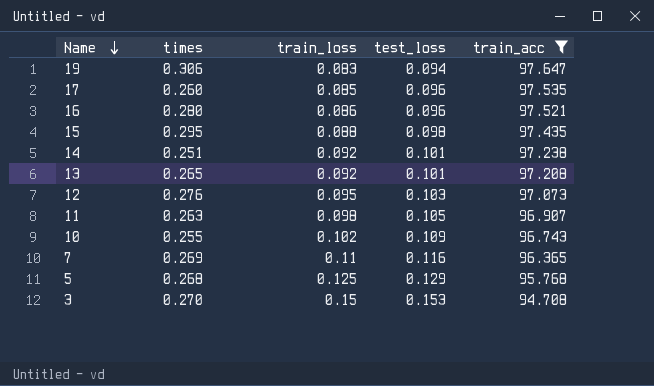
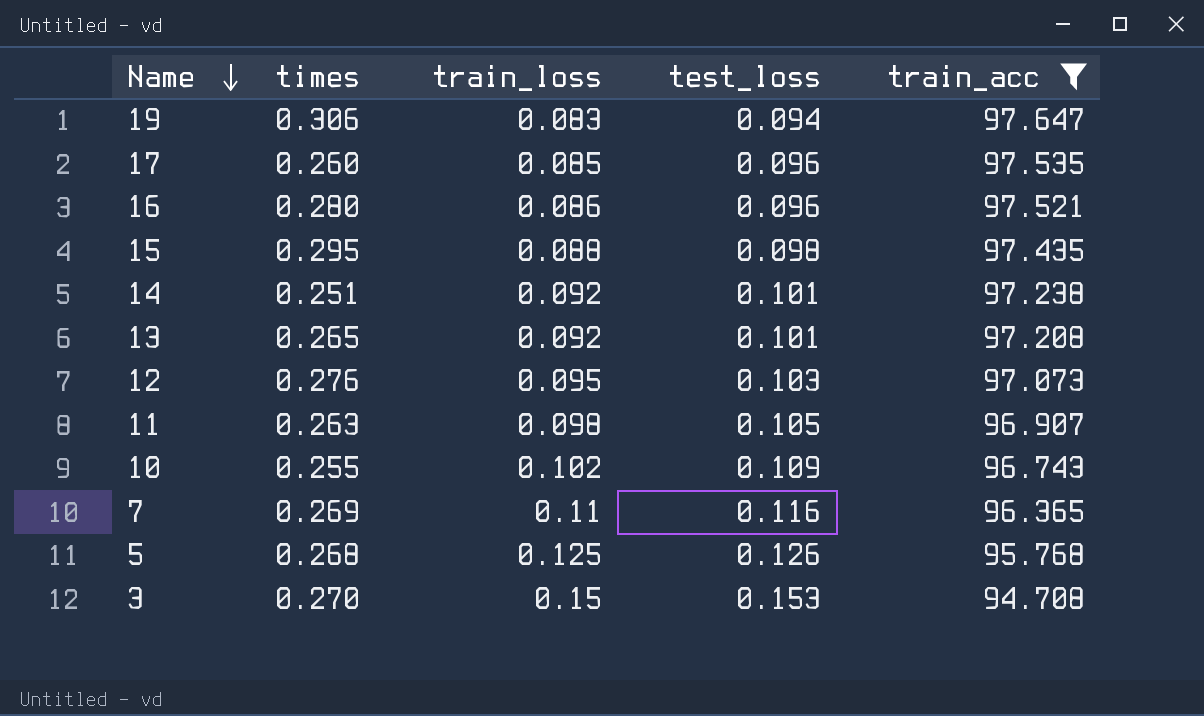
5 | test_loss: 0.129 -> 0.126

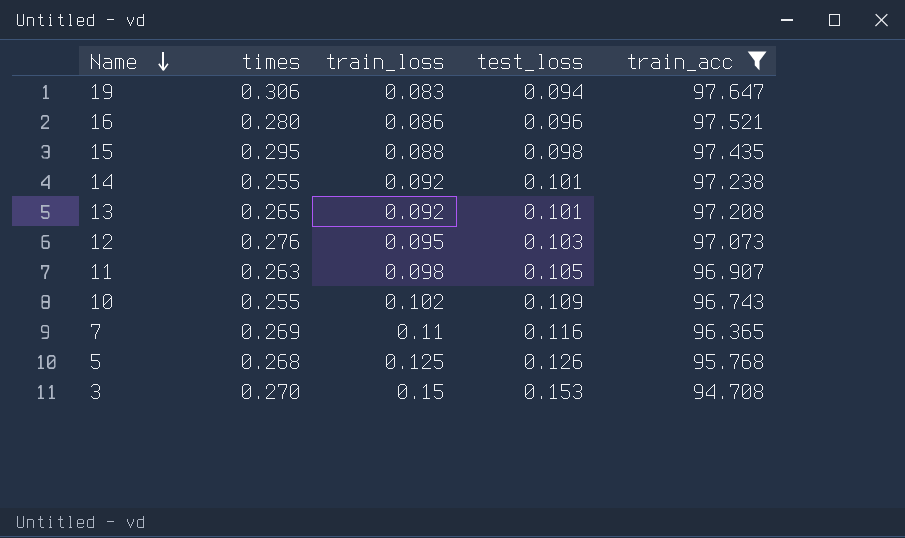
row 17: 0.260 | 0.085 | 0.096 | 97.535 -> none
14 | times: 0.251 -> 0.255

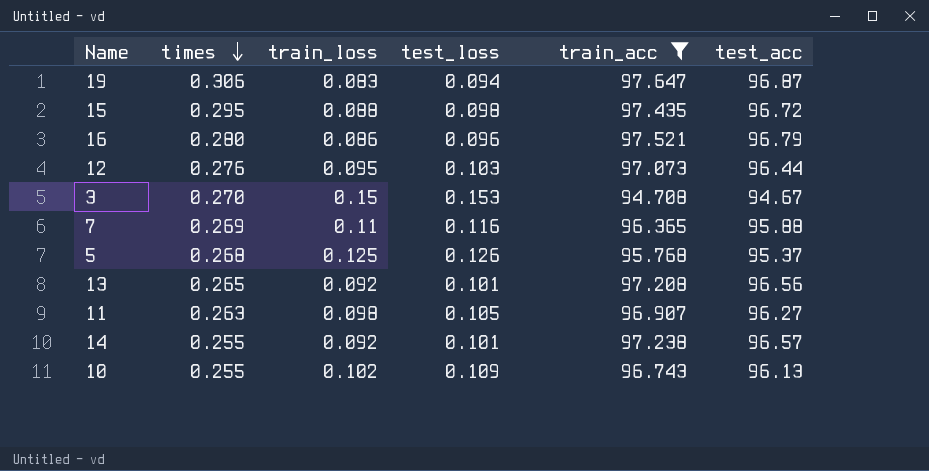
row order: Name descending -> times descending
column test_acc | position: none -> 6

